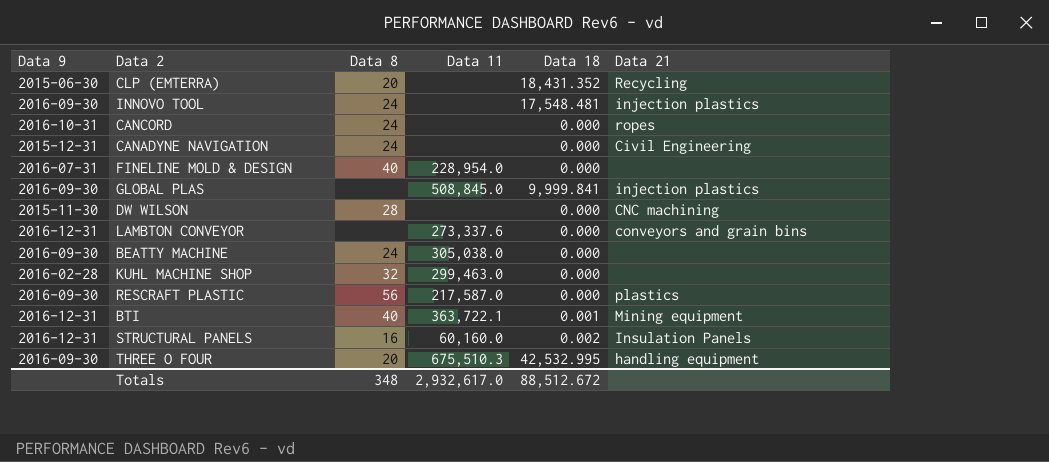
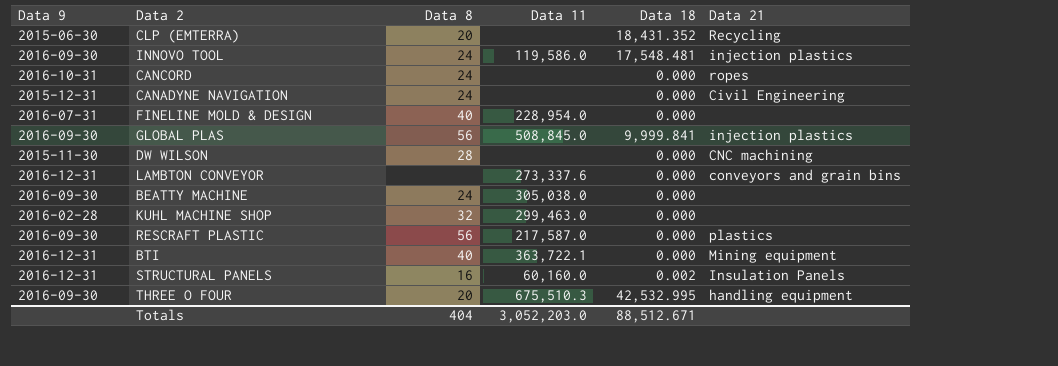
INNOVO TOOL | Data 11: none -> 119,586.0
GLOBAL PLAS | Data 8: none -> 56
BTI | Data 18: 0.001 -> 0.000
Totals | Data 8: 348 -> 404
Totals | Data 11: 2,932,617.0 -> 3,052,203.0
Totals | Data 18: 88,512.672 -> 88,512.671

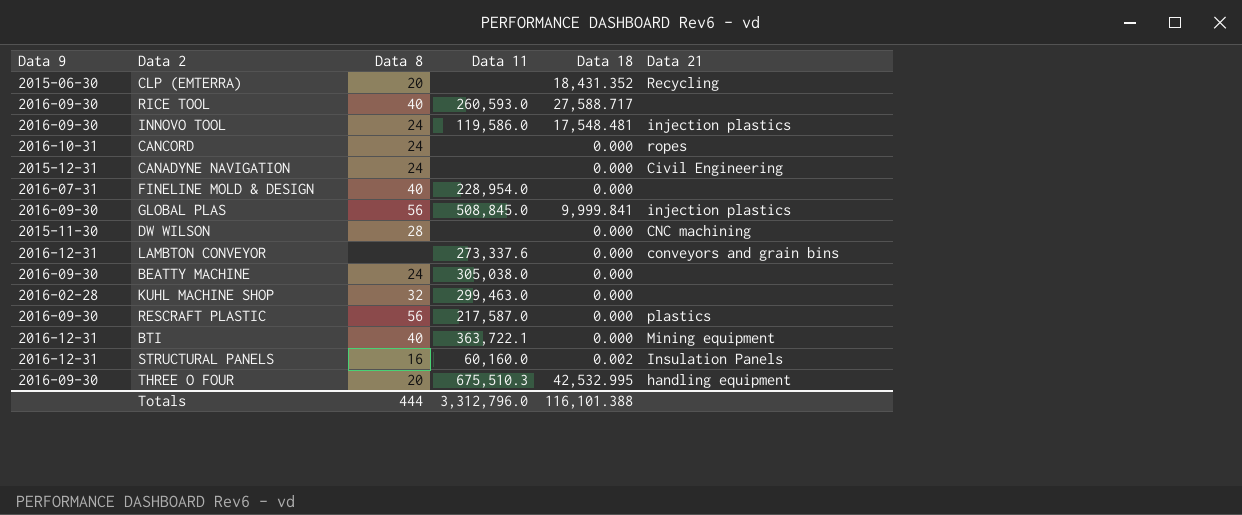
row RICE TOOL: none -> 2016-09-30 | 40 | 260,593.0 | 27,588.717 | none
Totals | Data 8: 404 -> 444
Totals | Data 11: 3,052,203.0 -> 3,312,796.0
Totals | Data 18: 88,512.671 -> 116,101.388

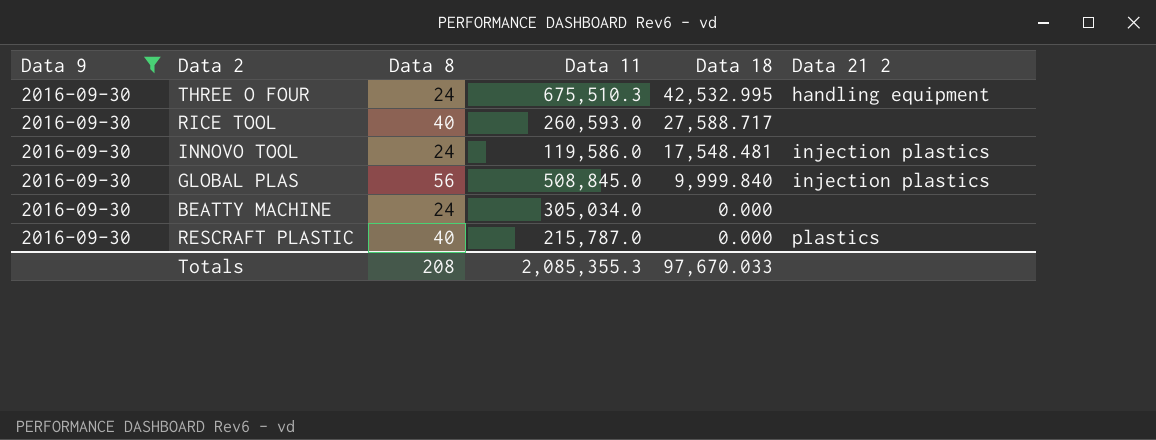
filter: none -> Data 9 = 2016-09-30
row order: none -> Data 18 descending
column name: Data 21 -> Data 21 2
THREE O FOUR | Data 8: 20 -> 24
GLOBAL PLAS | Data 18: 9,999.841 -> 9,999.840
BEATTY MACHINE | Data 11: 305,038.0 -> 305,034.0
RESCRAFT PLASTIC | Data 8: 56 -> 40
RESCRAFT PLASTIC | Data 11: 217,587.0 -> 215,787.0
Totals | Data 8: 444 -> 208
Totals | Data 11: 3,312,796.0 -> 2,085,355.3
Totals | Data 18: 116,101.388 -> 97,670.033

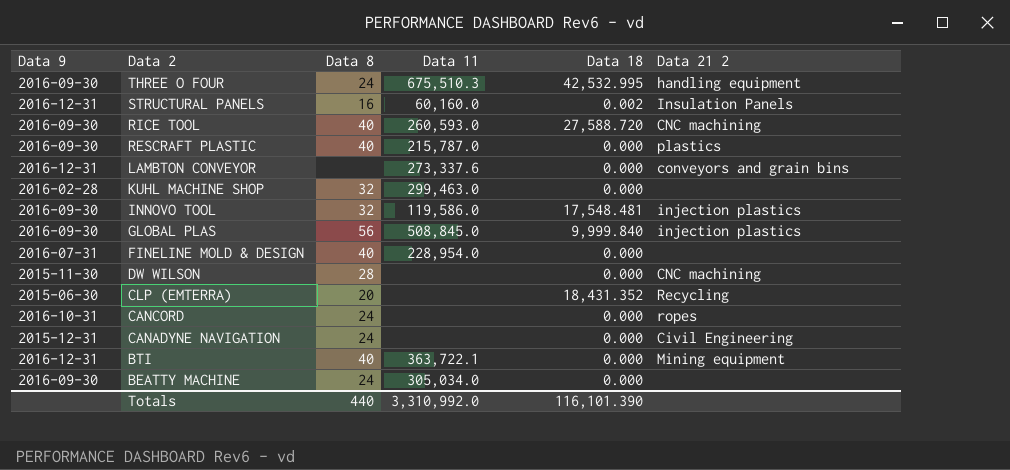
filter: Data 9 = 2016-09-30 -> none
row order: Data 18 descending -> Data 2 descending
RICE TOOL | Data 18: 27,588.717 -> 27,588.720
RICE TOOL | Data 21 2: none -> CNC machining
INNOVO TOOL | Data 8: 24 -> 32
Totals | Data 8: 208 -> 440
Totals | Data 11: 2,085,355.3 -> 3,310,992.0
Totals | Data 18: 97,670.033 -> 116,101.390

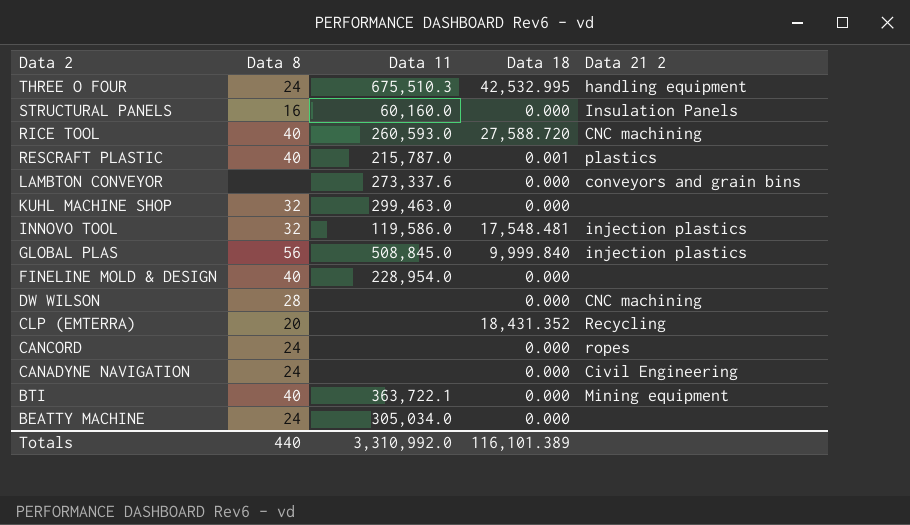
column Data 9 | position: 1 -> none
STRUCTURAL PANELS | Data 18: 0.002 -> 0.000
RESCRAFT PLASTIC | Data 18: 0.000 -> 0.001
Totals | Data 18: 116,101.390 -> 116,101.389

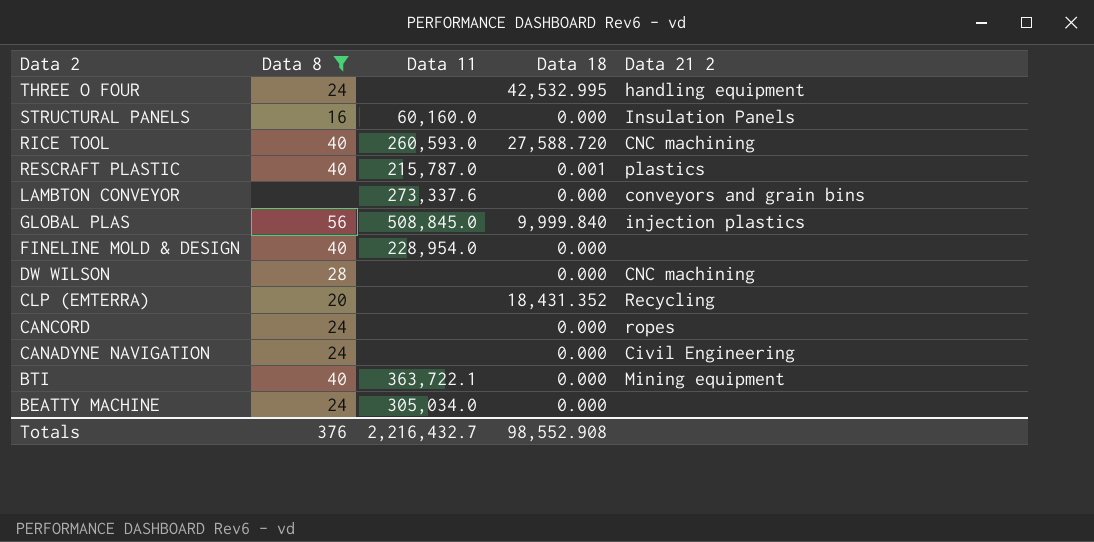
filter: none -> Data 8 != 32
THREE O FOUR | Data 11: 675,510.3 -> none
Totals | Data 8: 440 -> 376
Totals | Data 11: 3,310,992.0 -> 2,216,432.7
Totals | Data 18: 116,101.389 -> 98,552.908

